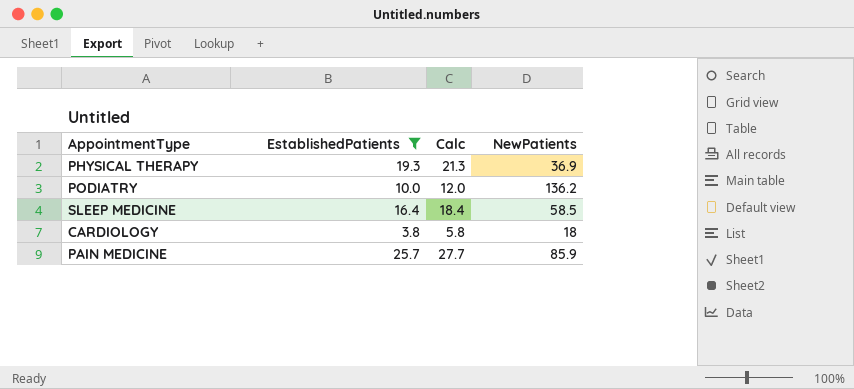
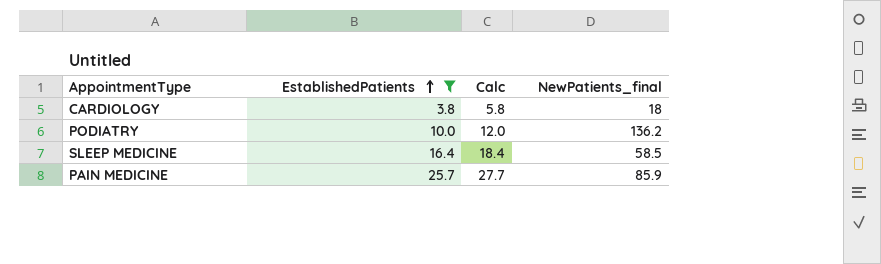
row order: none -> EstablishedPatients ascending
column name: NewPatients -> NewPatients_final
row PHYSICAL THERAPY: 19.3 | 21.3 | 36.9 -> none

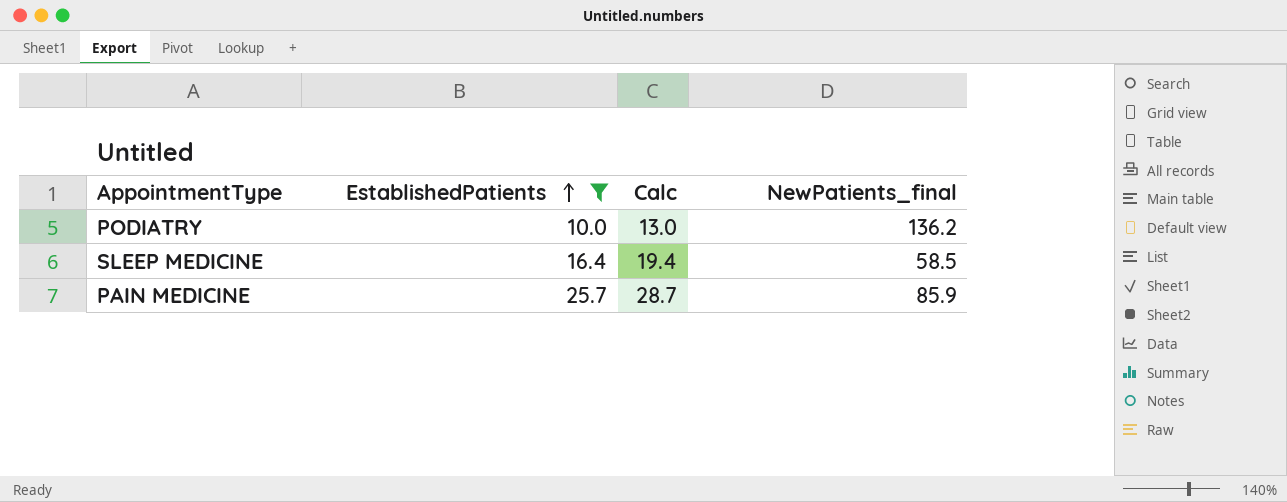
column Calc | formula: [EstablishedPatients] + 2 -> [EstablishedPatients] + 3
row CARDIOLOGY: 3.8 | 5.8 | 18 -> none

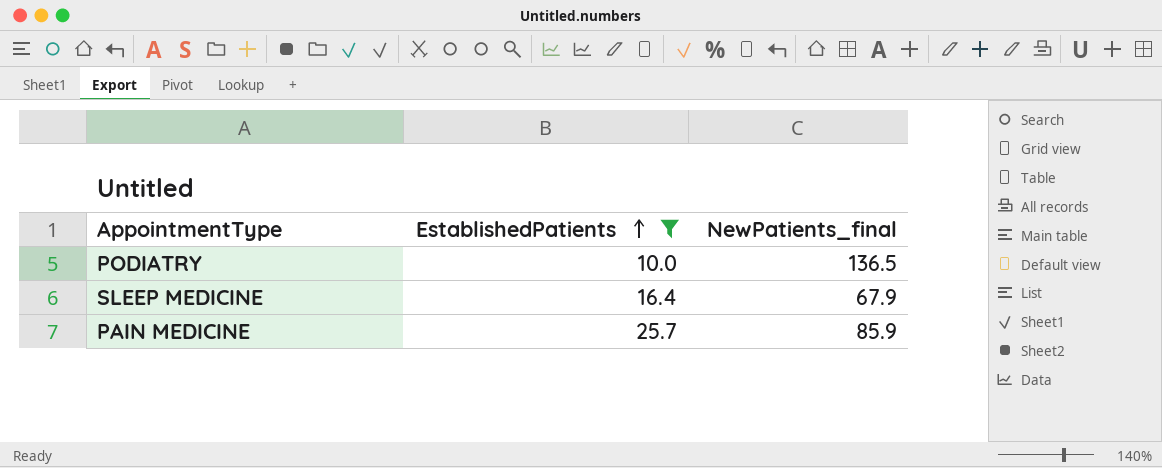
column Calc | formula: [EstablishedPatients] + 3 -> none
PODIATRY | NewPatients_final: 136.2 -> 136.5
SLEEP MEDICINE | NewPatients_final: 58.5 -> 67.9

